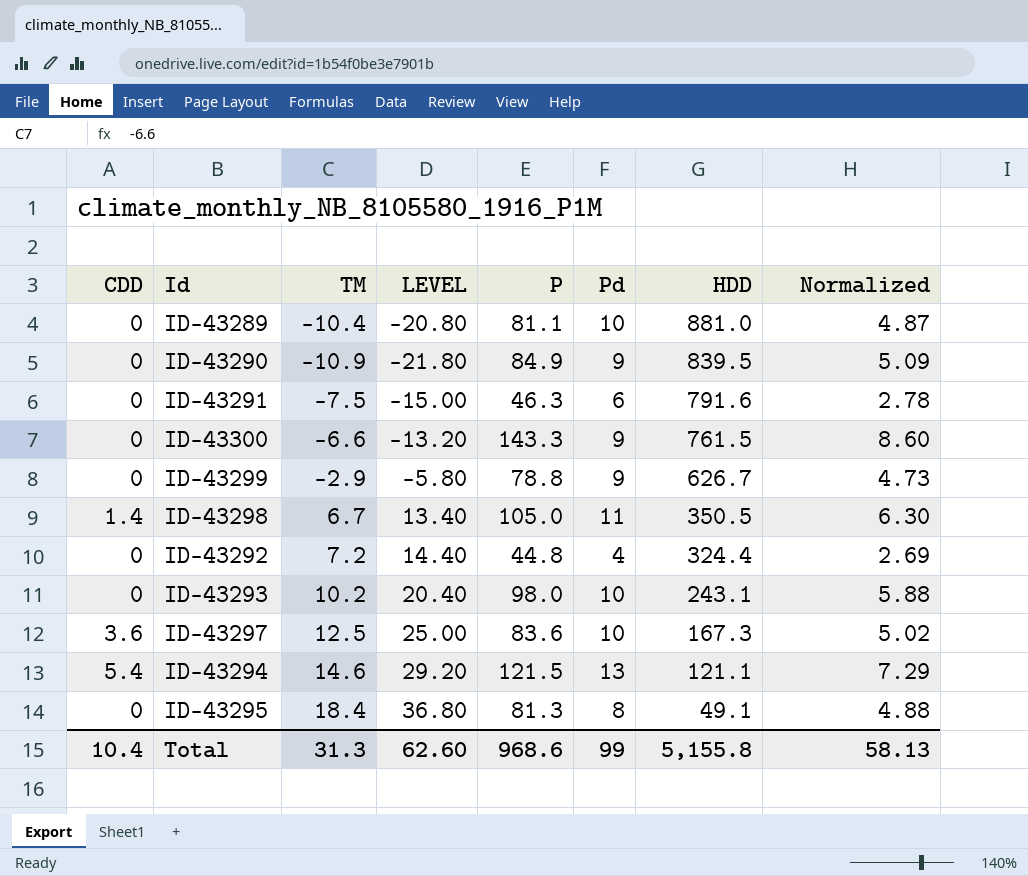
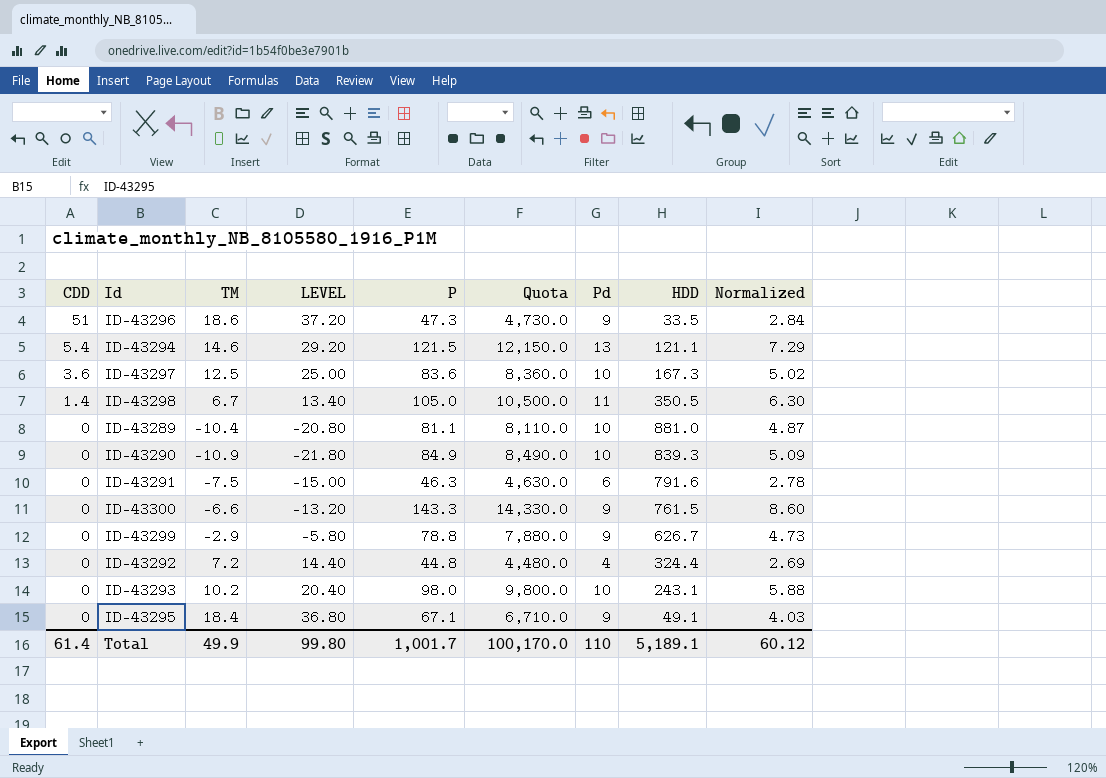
row order: HDD descending -> CDD descending
column Quota | formula: none -> [P] * 100
row ID-43296: none -> 51 | 18.6 | 37.20 | 47.3 | 4,730.0 | 9 | 33.5 | 2.84
ID-43290 | Pd: 9 -> 10
ID-43290 | HDD: 839.5 -> 839.3
ID-43295 | P: 81.3 -> 67.1
ID-43295 | Pd: 8 -> 9
ID-43295 | Normalized: 4.88 -> 4.03
Total | CDD: 10.4 -> 61.4
Total | TM: 31.3 -> 49.9
Total | LEVEL: 62.60 -> 99.80
Total | P: 968.6 -> 1,001.7
Total | Pd: 99 -> 110
Total | HDD: 5,155.8 -> 5,189.1
Total | Normalized: 58.13 -> 60.12

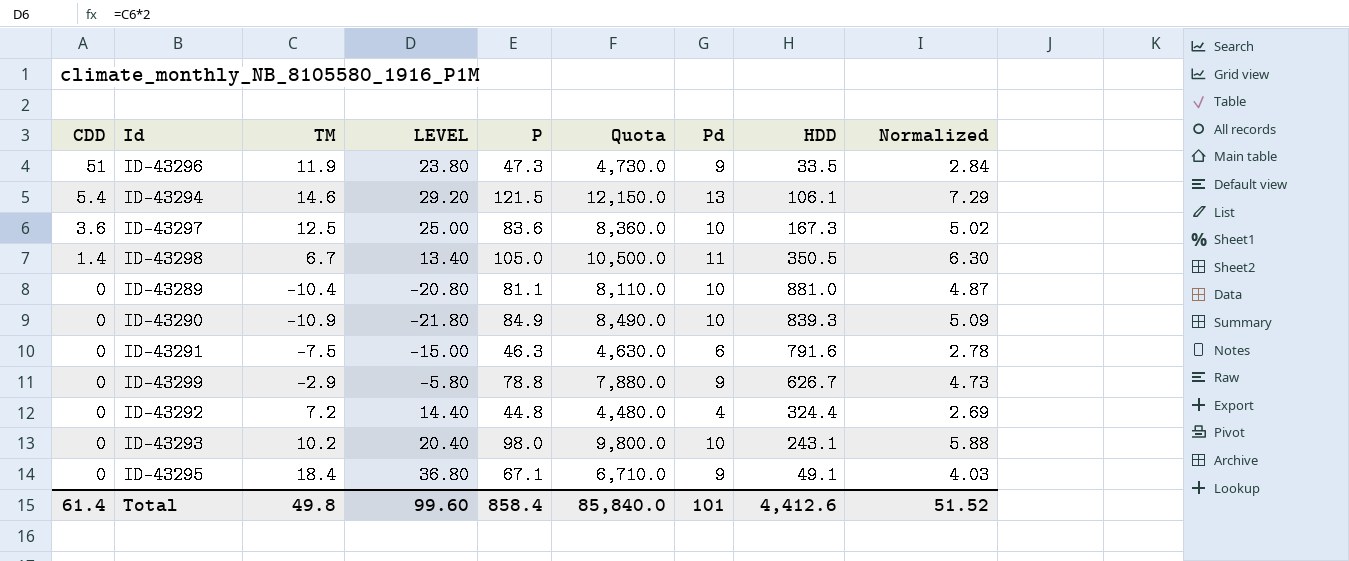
row ID-43300: 0 | -6.6 | -13.20 | 143.3 | 14,330.0 | 9 | 761.5 | 8.60 -> none
ID-43296 | TM: 18.6 -> 11.9
ID-43296 | LEVEL: 37.20 -> 23.80
ID-43294 | HDD: 121.1 -> 106.1
Total | TM: 49.9 -> 49.8
Total | LEVEL: 99.80 -> 99.60
Total | P: 1,001.7 -> 858.4
Total | Quota: 100,170.0 -> 85,840.0
Total | Pd: 110 -> 101
Total | HDD: 5,189.1 -> 4,412.6
Total | Normalized: 60.12 -> 51.52

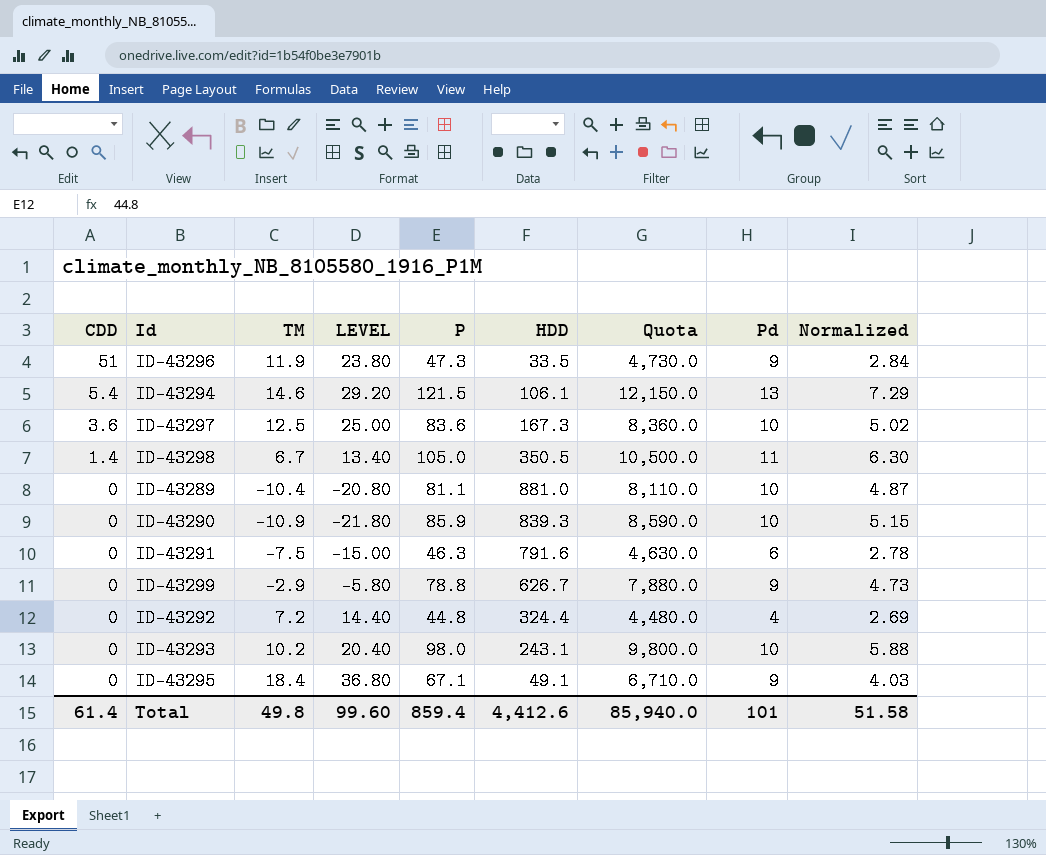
column HDD | position: 8 -> 6
ID-43290 | P: 84.9 -> 85.9
ID-43290 | Quota: 8,490.0 -> 8,590.0
ID-43290 | Normalized: 5.09 -> 5.15
Total | P: 858.4 -> 859.4
Total | Quota: 85,840.0 -> 85,940.0
Total | Normalized: 51.52 -> 51.58

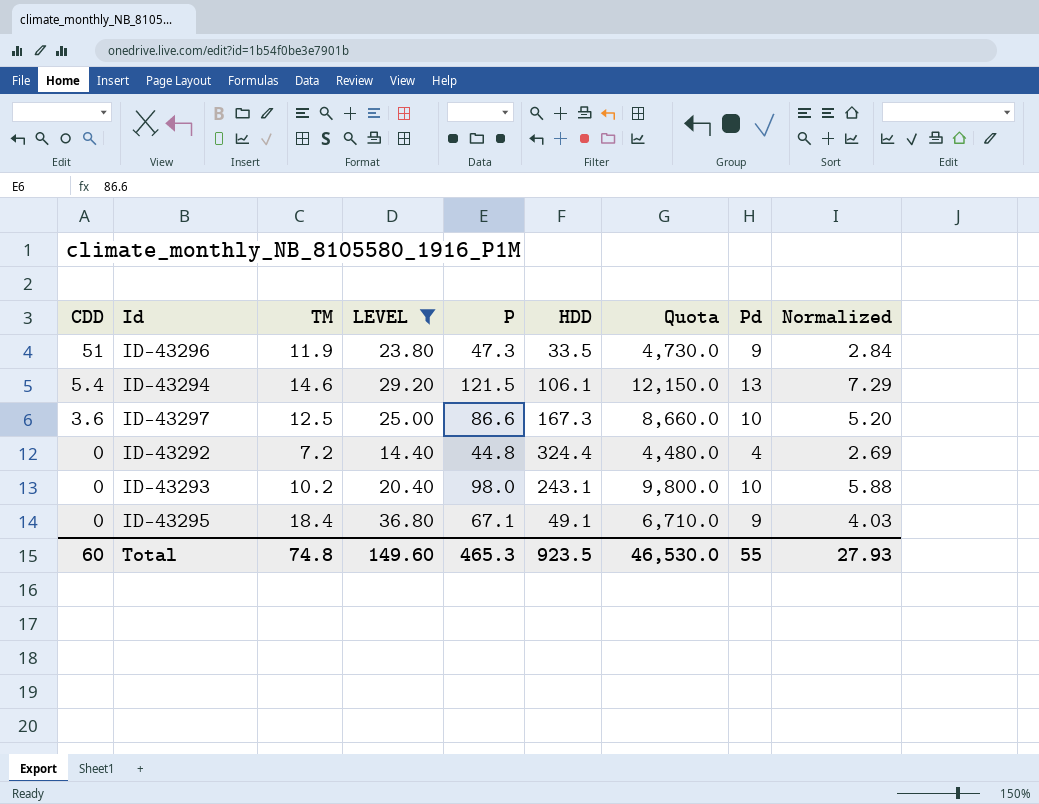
filter: none -> LEVEL >= 14.40
ID-43297 | P: 83.6 -> 86.6
ID-43297 | Quota: 8,360.0 -> 8,660.0
ID-43297 | Normalized: 5.02 -> 5.20
Total | CDD: 61.4 -> 60
Total | TM: 49.8 -> 74.8
Total | LEVEL: 99.60 -> 149.60
Total | P: 859.4 -> 465.3
Total | HDD: 4,412.6 -> 923.5
Total | Quota: 85,940.0 -> 46,530.0
Total | Pd: 101 -> 55
Total | Normalized: 51.58 -> 27.93

